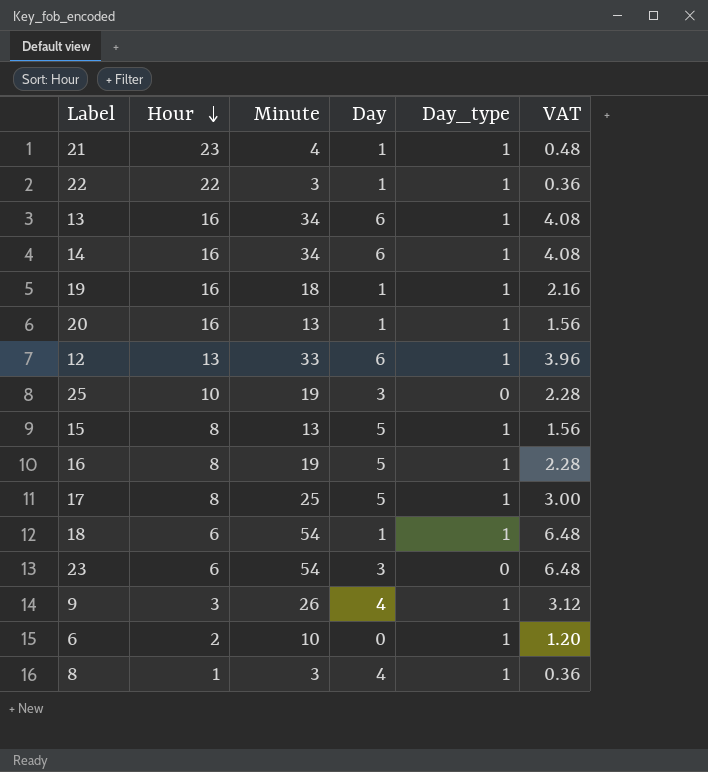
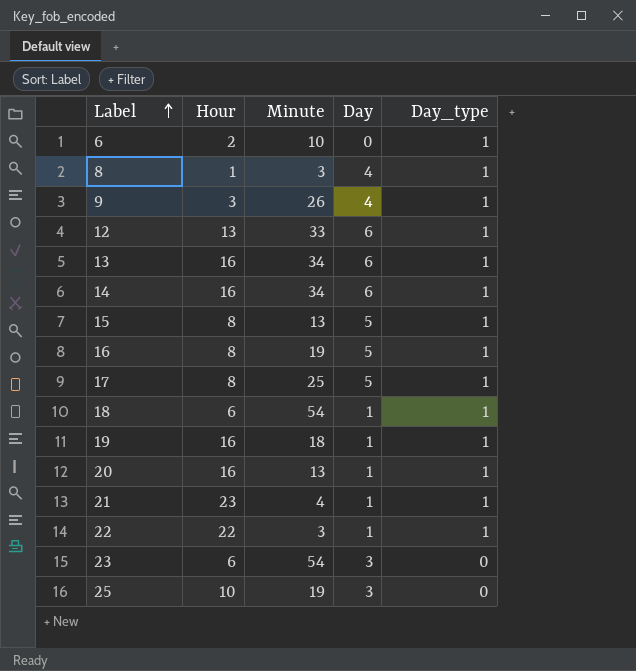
row order: Hour descending -> Label ascending
column VAT | formula: [Minute] * 0.12 -> none

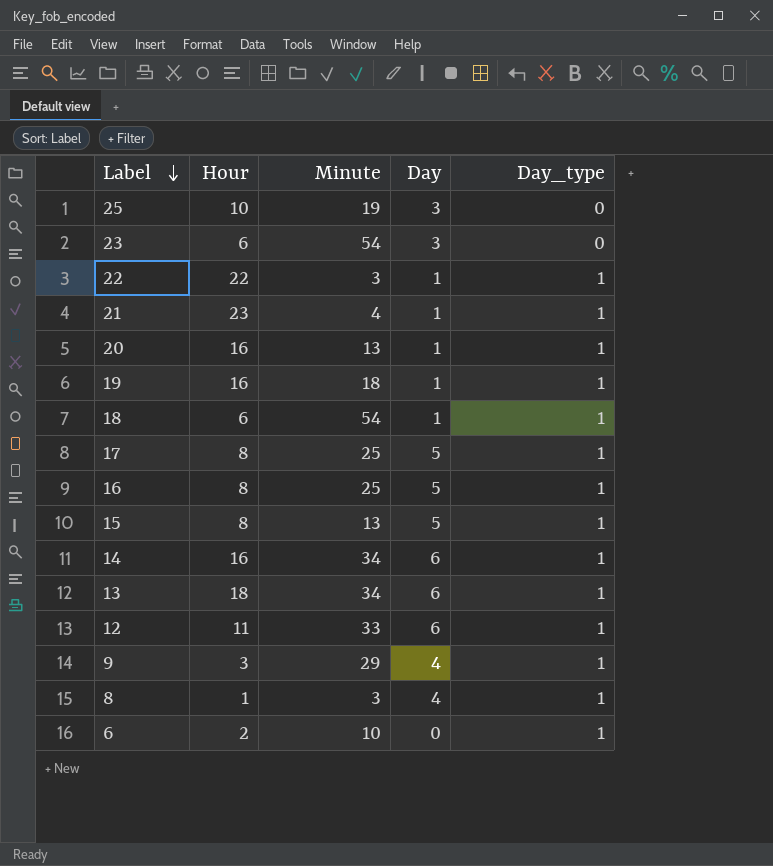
row order: Label ascending -> Label descending
16 | Minute: 19 -> 25
13 | Hour: 16 -> 18
12 | Hour: 13 -> 11
9 | Minute: 26 -> 29

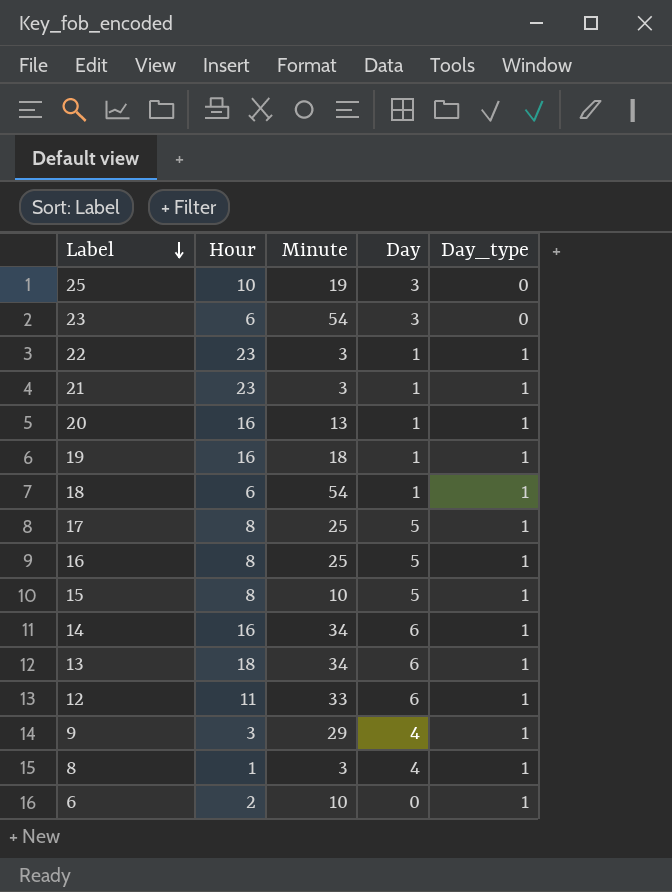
22 | Hour: 22 -> 23
21 | Minute: 4 -> 3
15 | Minute: 13 -> 10

